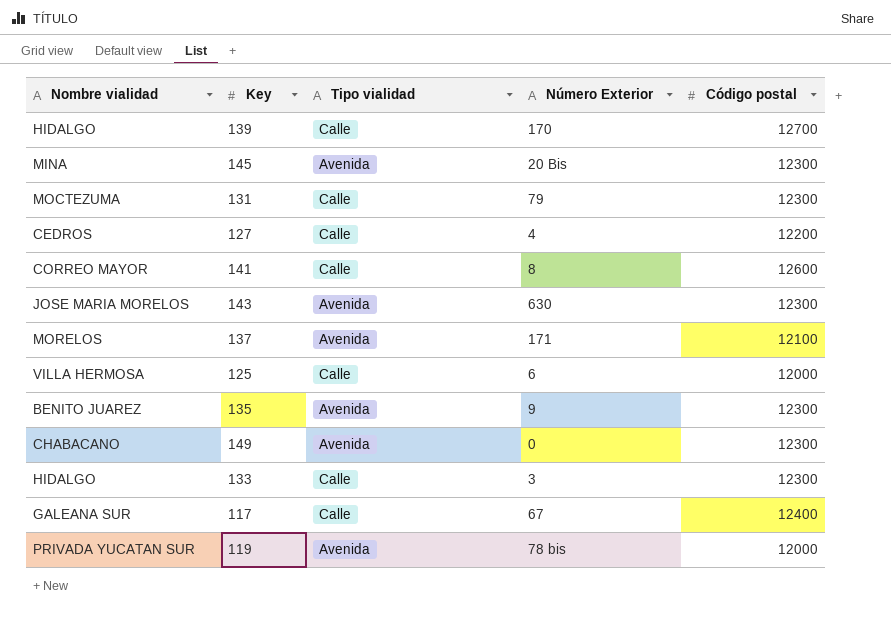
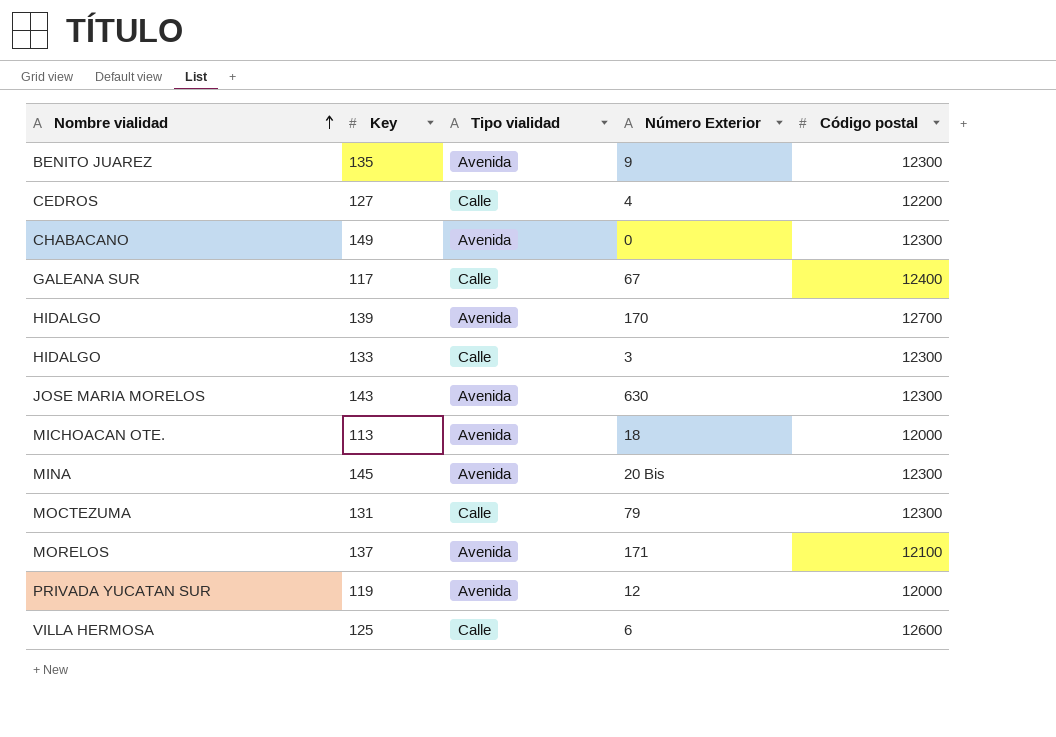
row order: none -> Nombre vialidad ascending
row 141: CORREO MAYOR | Calle | 8 | 12600 -> none
139 | Tipo vialidad: Calle -> Avenida
row 113: none -> MICHOACAN OTE. | Avenida | 18 | 12000
119 | Número Exterior: 78 bis -> 12
125 | Código postal: 12000 -> 12600

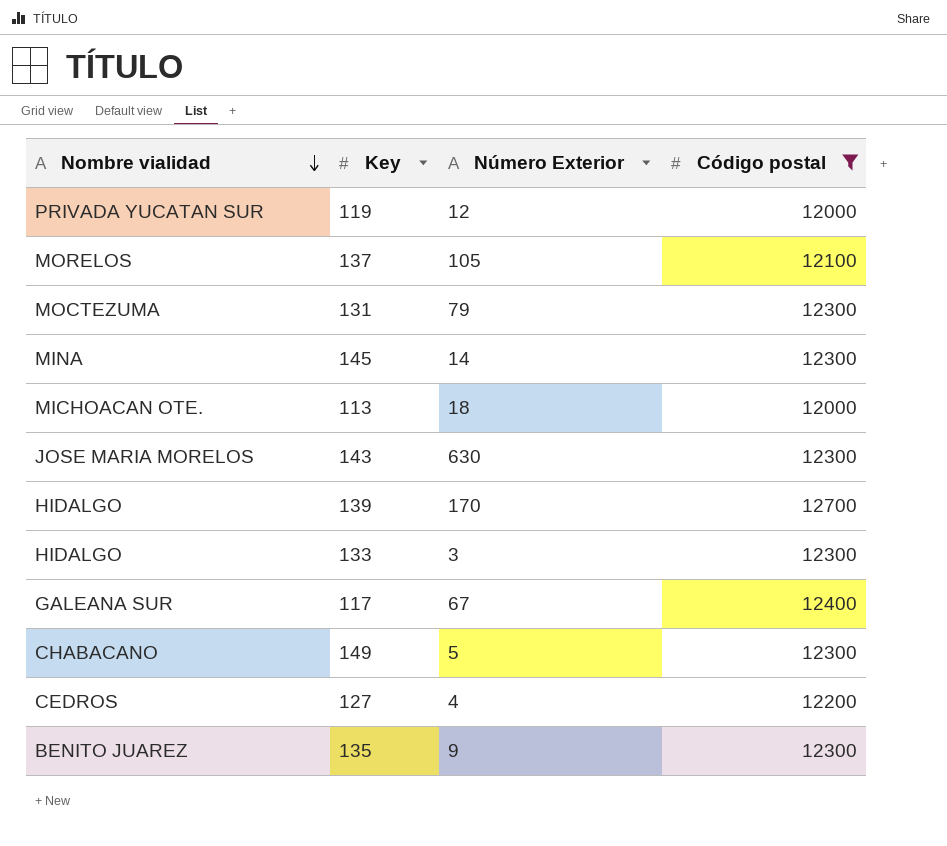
filter: none -> Código postal != 12600
row order: Nombre vialidad ascending -> Nombre vialidad descending
column Tipo vialidad | position: 3 -> none
137 | Número Exterior: 171 -> 105
145 | Número Exterior: 20 Bis -> 14
149 | Número Exterior: 0 -> 5

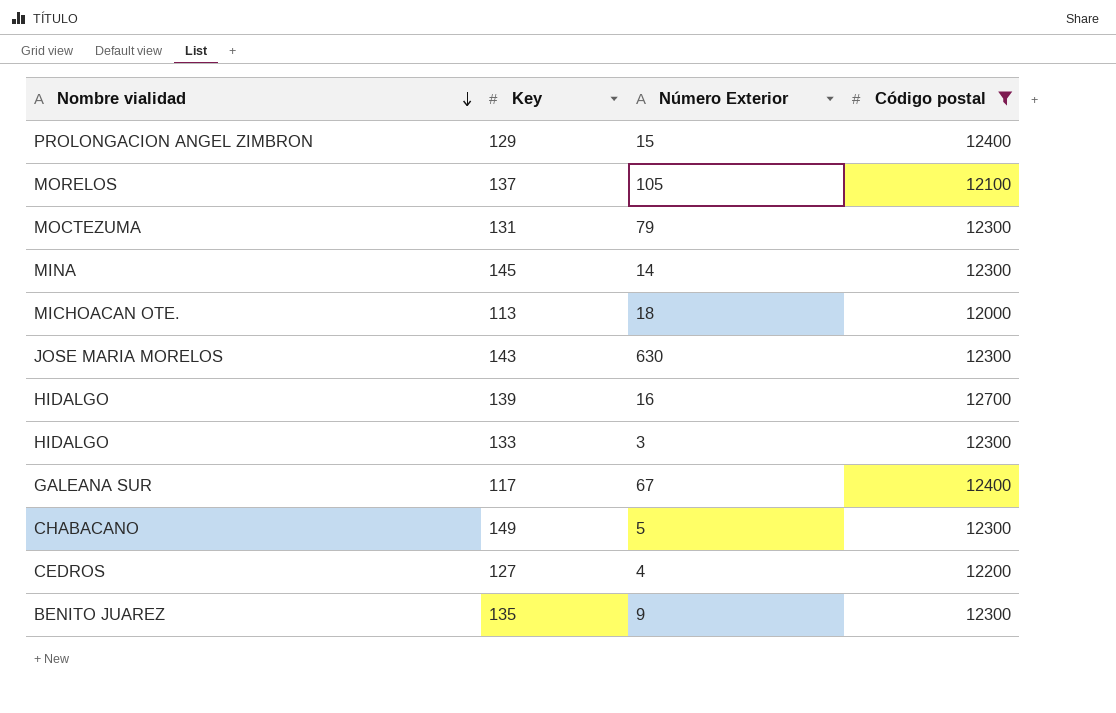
row 119: PRIVADA YUCATAN SUR | 12 | 12000 -> none
row 129: none -> PROLONGACION ANGEL ZIMBRON | 15 | 12400
139 | Número Exterior: 170 -> 16

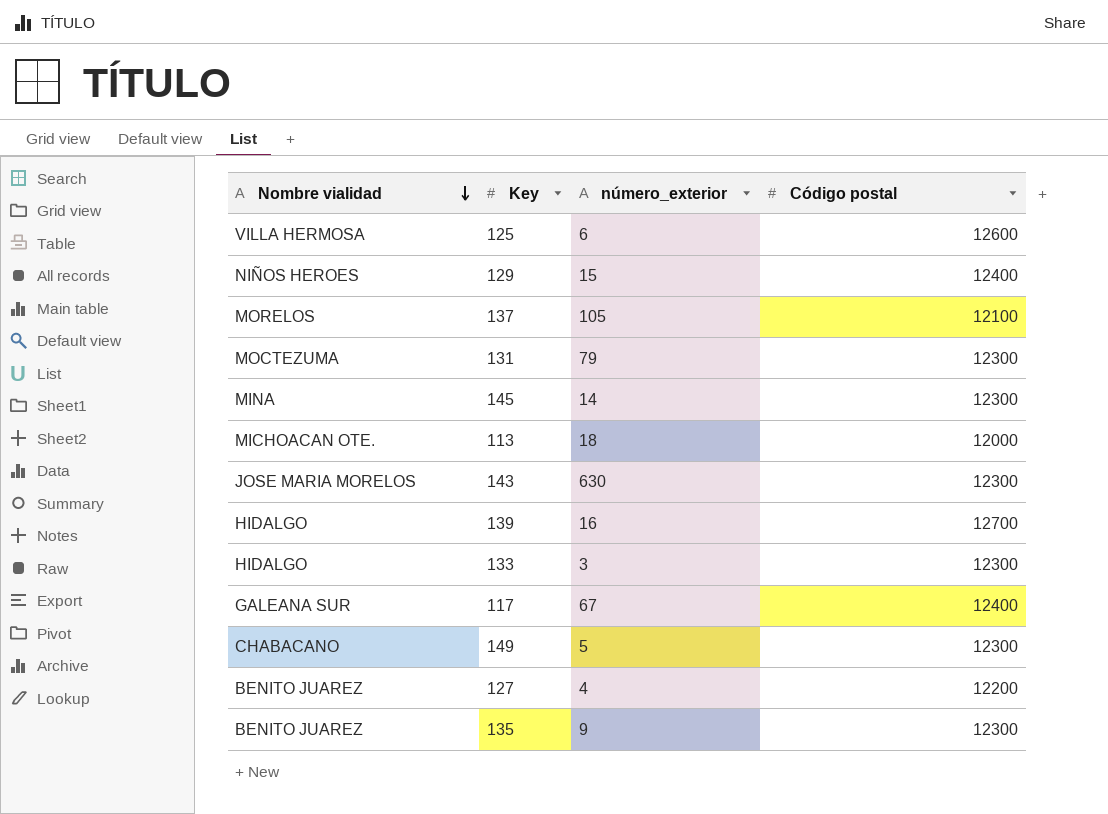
filter: Código postal != 12600 -> none
column name: Número Exterior -> número_exterior
129 | Nombre vialidad: PROLONGACION ANGEL ZIMBRON -> NIÑOS HEROES
127 | Nombre vialidad: CEDROS -> BENITO JUAREZ

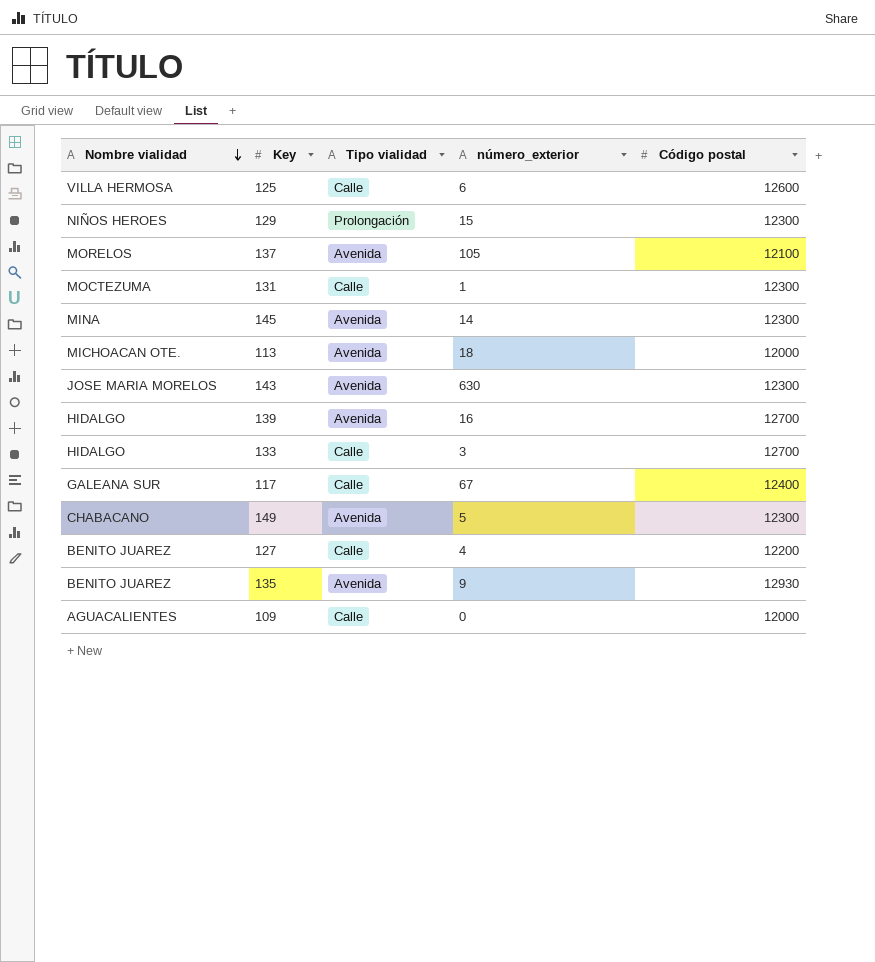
column Tipo vialidad | position: none -> 3
129 | Código postal: 12400 -> 12300
131 | número_exterior: 79 -> 1
133 | Código postal: 12300 -> 12700
135 | Código postal: 12300 -> 12930
row 109: none -> AGUACALIENTES | Calle | 0 | 12000

